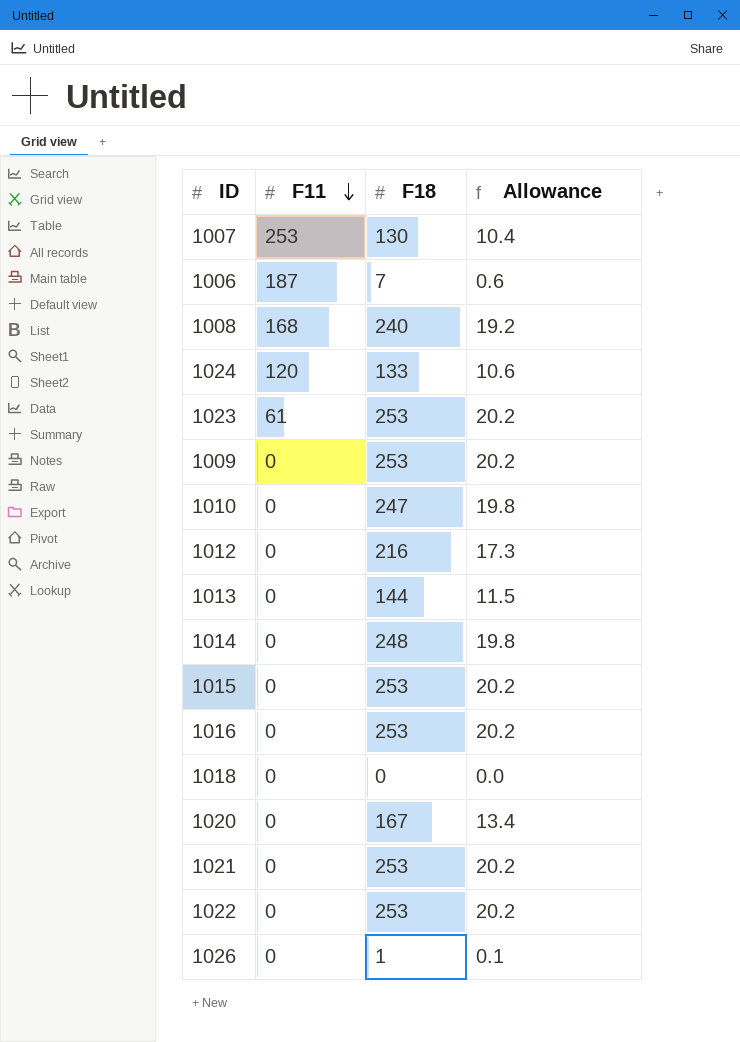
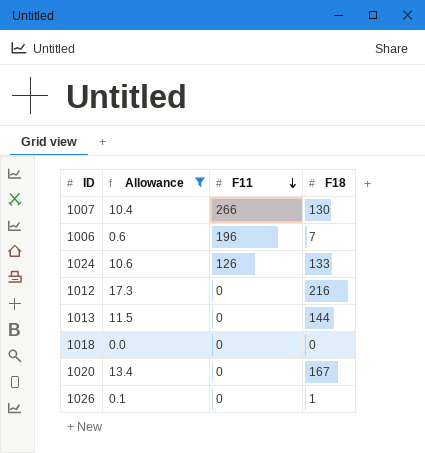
filter: none -> Allowance <= 17.3
column Allowance | position: 4 -> 2
1007 | F11: 253 -> 266
1006 | F11: 187 -> 196
1024 | F11: 120 -> 126

